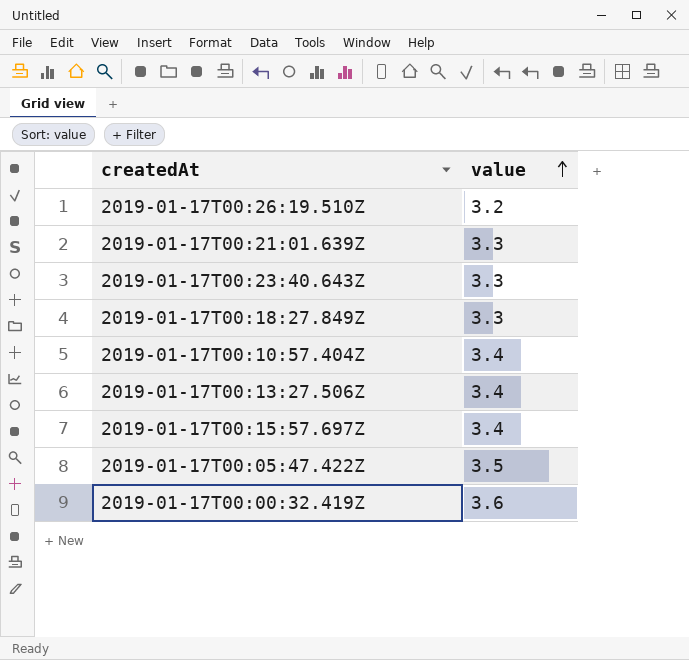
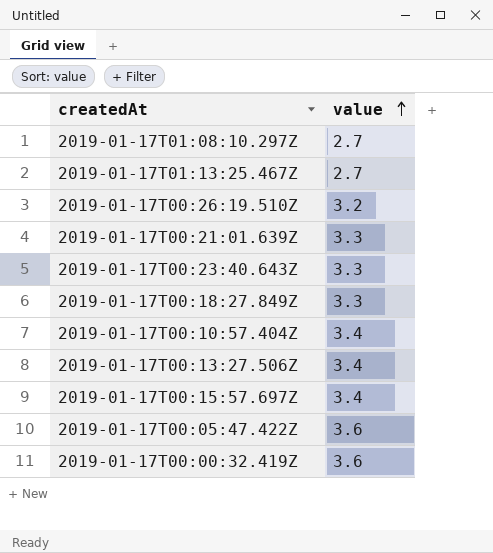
row 2019-01-17T01:08:10.297Z: none -> 2.7
row 2019-01-17T01:13:25.467Z: none -> 2.7
2019-01-17T00:05:47.422Z | value: 3.5 -> 3.6

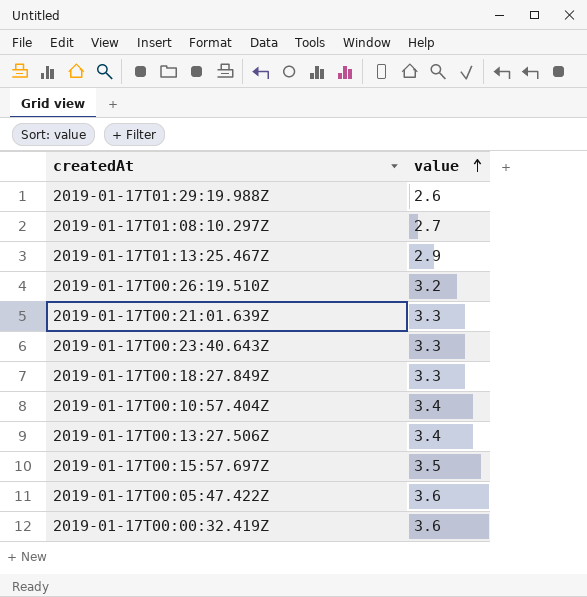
row 2019-01-17T01:29:19.988Z: none -> 2.6
2019-01-17T01:13:25.467Z | value: 2.7 -> 2.9
2019-01-17T00:15:57.697Z | value: 3.4 -> 3.5

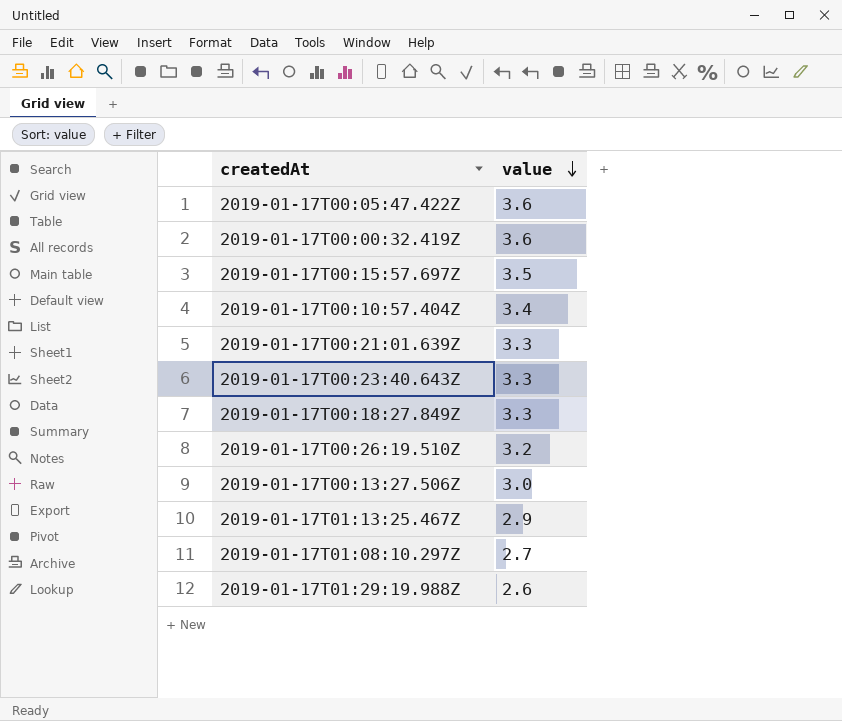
row order: value ascending -> value descending
2019-01-17T00:13:27.506Z | value: 3.4 -> 3.0

